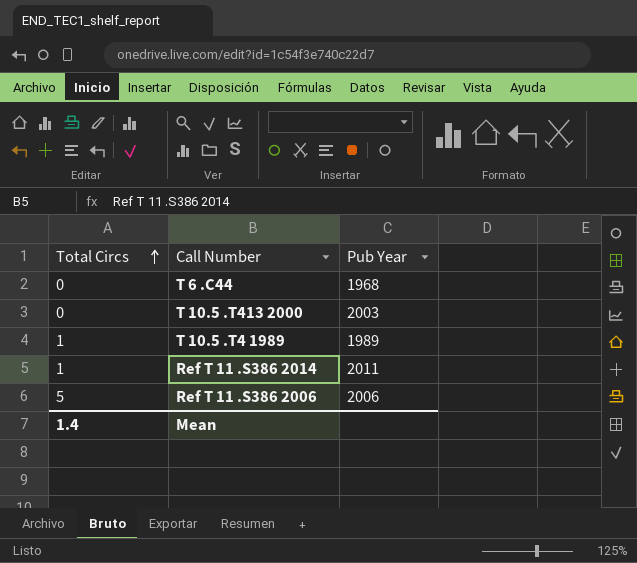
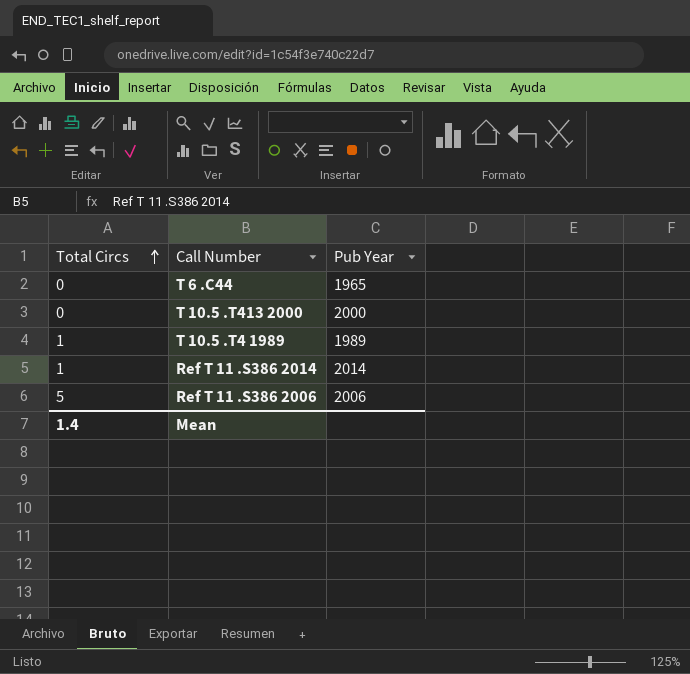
T 6 .C44 | Pub Year: 1968 -> 1965
T 10.5 .T413 2000 | Pub Year: 2003 -> 2000
Ref T 11 .S386 2014 | Pub Year: 2011 -> 2014

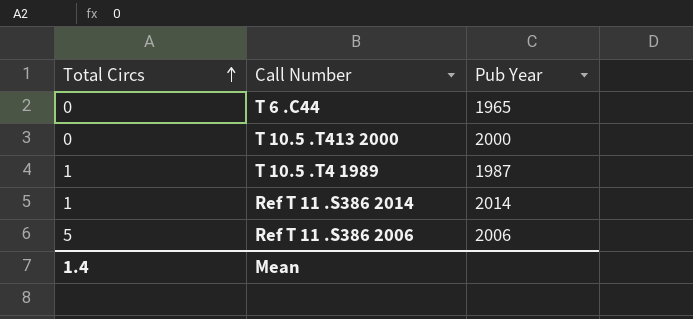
T 10.5 .T4 1989 | Pub Year: 1989 -> 1987

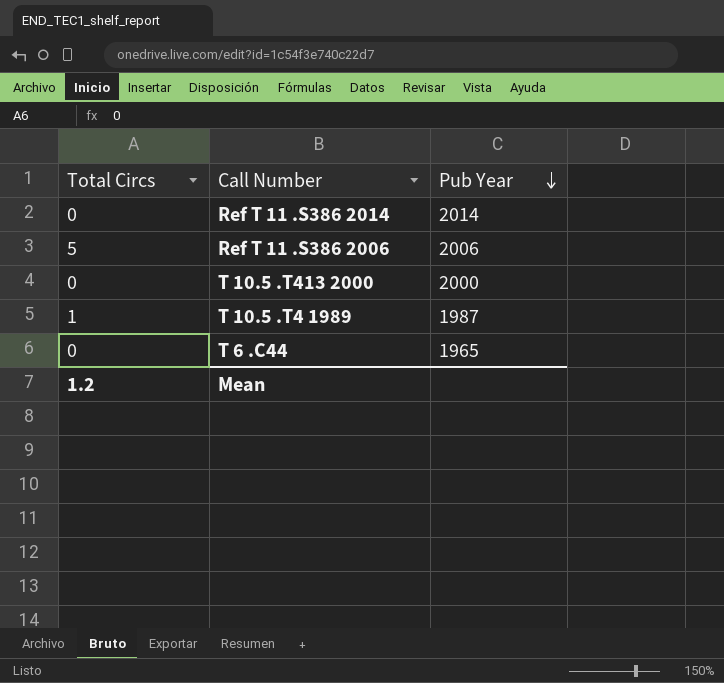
row order: Total Circs ascending -> Pub Year descending
Ref T 11 .S386 2014 | Total Circs: 1 -> 0
Mean | Total Circs: 1.4 -> 1.2

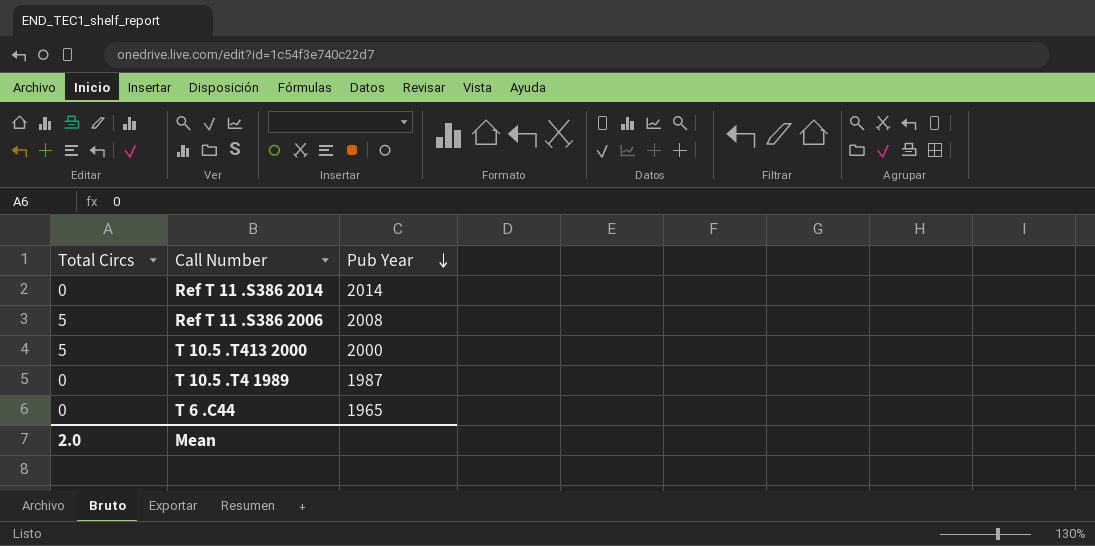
Ref T 11 .S386 2006 | Pub Year: 2006 -> 2008
T 10.5 .T413 2000 | Total Circs: 0 -> 5
T 10.5 .T4 1989 | Total Circs: 1 -> 0
Mean | Total Circs: 1.2 -> 2.0

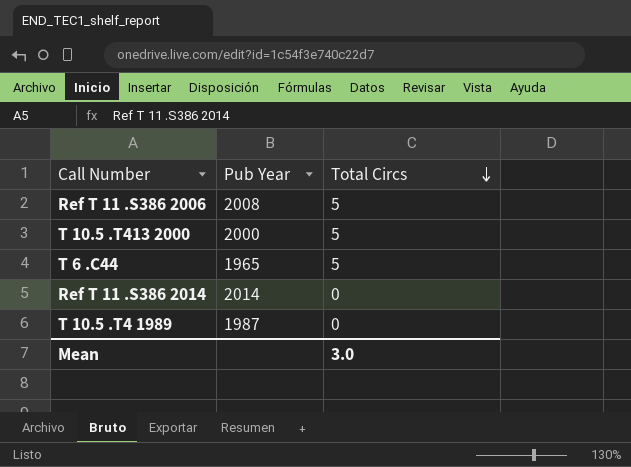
row order: Pub Year descending -> Total Circs descending
column Total Circs | position: 1 -> 3
T 6 .C44 | Total Circs: 0 -> 5
Mean | Total Circs: 2.0 -> 3.0

